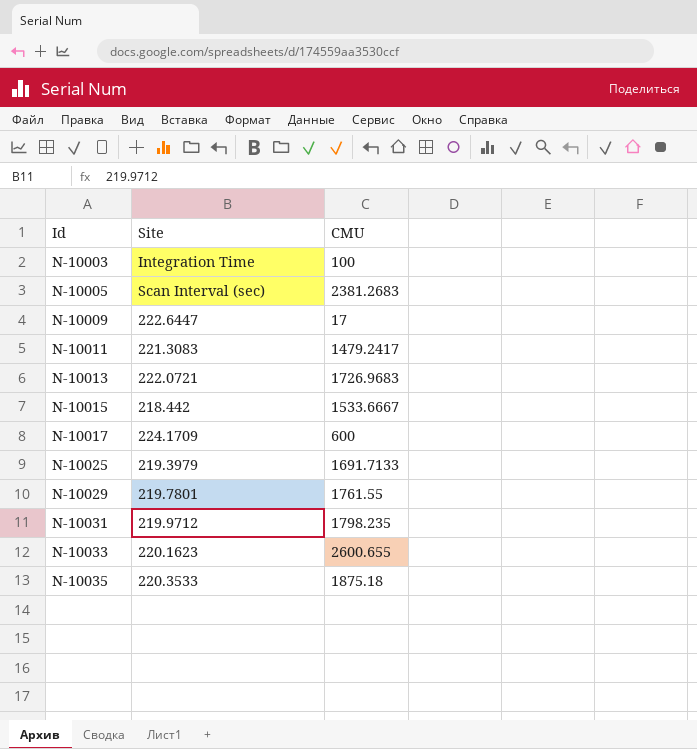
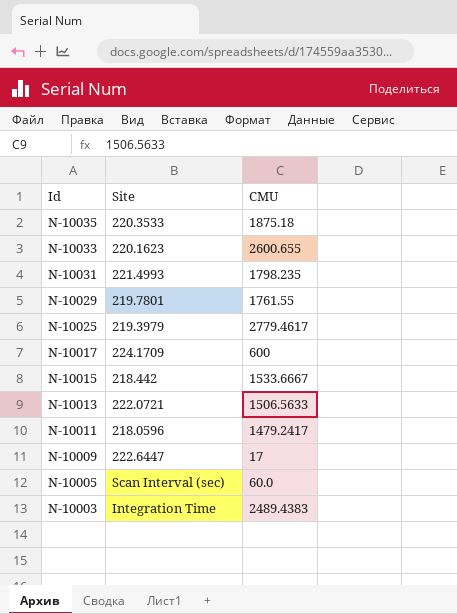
row order: Id ascending -> Id descending
N-10031 | Site: 219.9712 -> 221.4993
N-10025 | CMU: 1691.7133 -> 2779.4617
N-10013 | CMU: 1726.9683 -> 1506.5633
N-10011 | Site: 221.3083 -> 218.0596
N-10005 | CMU: 2381.2683 -> 60.0
N-10003 | CMU: 100 -> 2489.4383

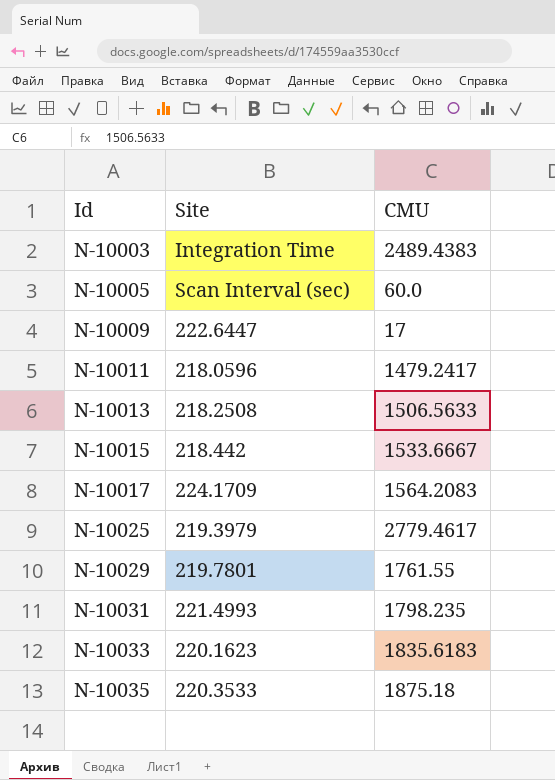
row order: Id descending -> Id ascending
N-10013 | Site: 222.0721 -> 218.2508
N-10017 | CMU: 600 -> 1564.2083
N-10033 | CMU: 2600.655 -> 1835.6183

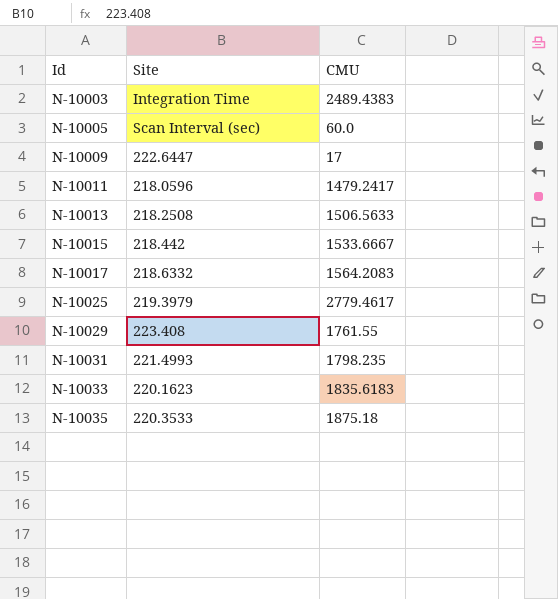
N-10017 | Site: 224.1709 -> 218.6332
N-10029 | Site: 219.7801 -> 223.408

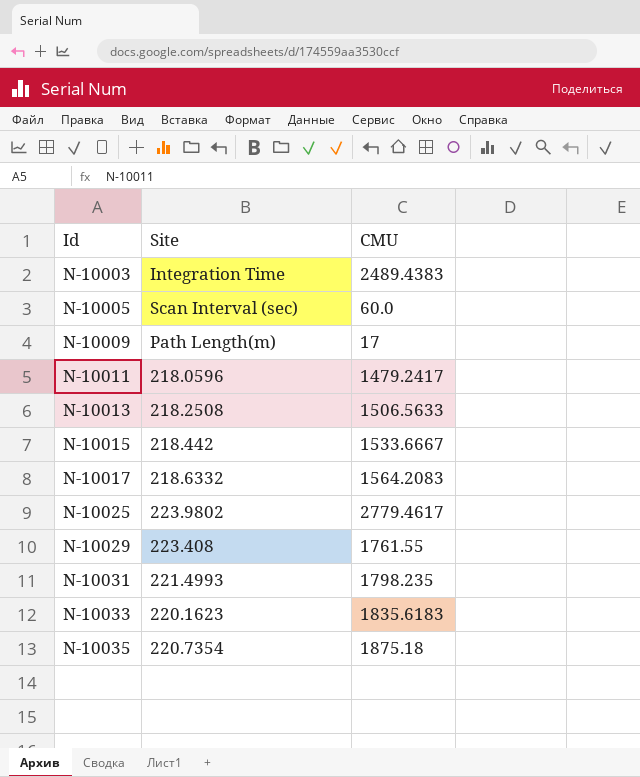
N-10009 | Site: 222.6447 -> Path Length(m)
N-10025 | Site: 219.3979 -> 223.9802
N-10035 | Site: 220.3533 -> 220.7354

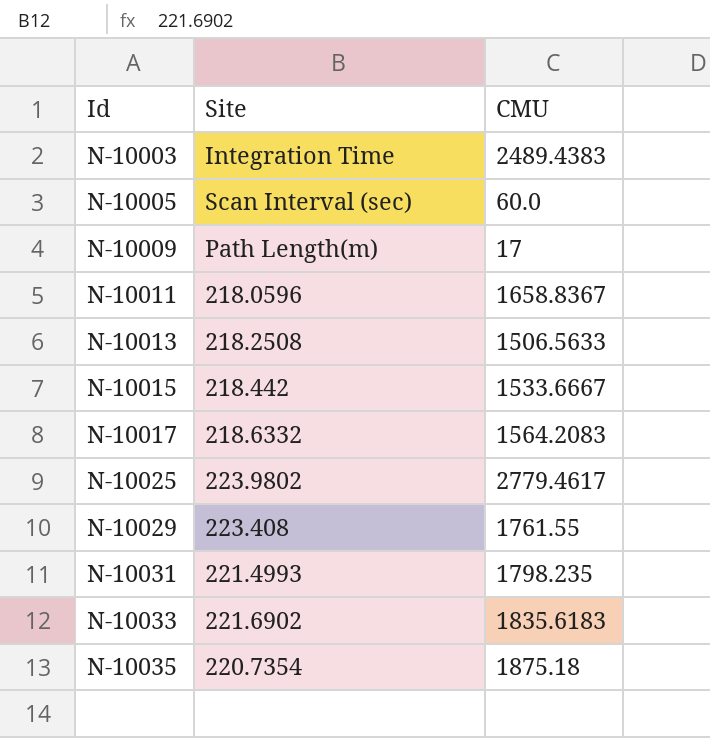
N-10011 | CMU: 1479.2417 -> 1658.8367
N-10033 | Site: 220.1623 -> 221.6902

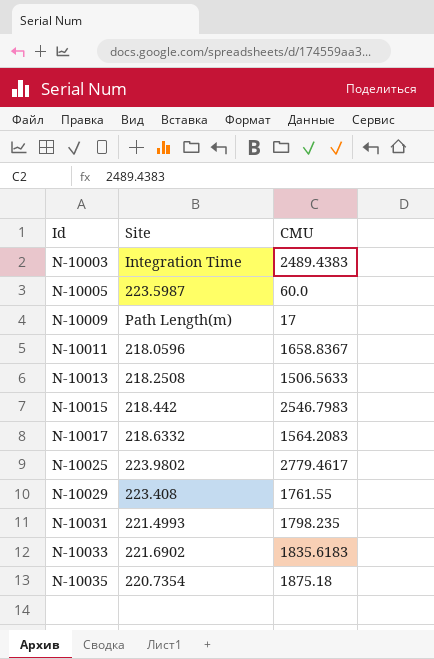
N-10005 | Site: Scan Interval (sec) -> 223.5987
N-10015 | CMU: 1533.6667 -> 2546.7983

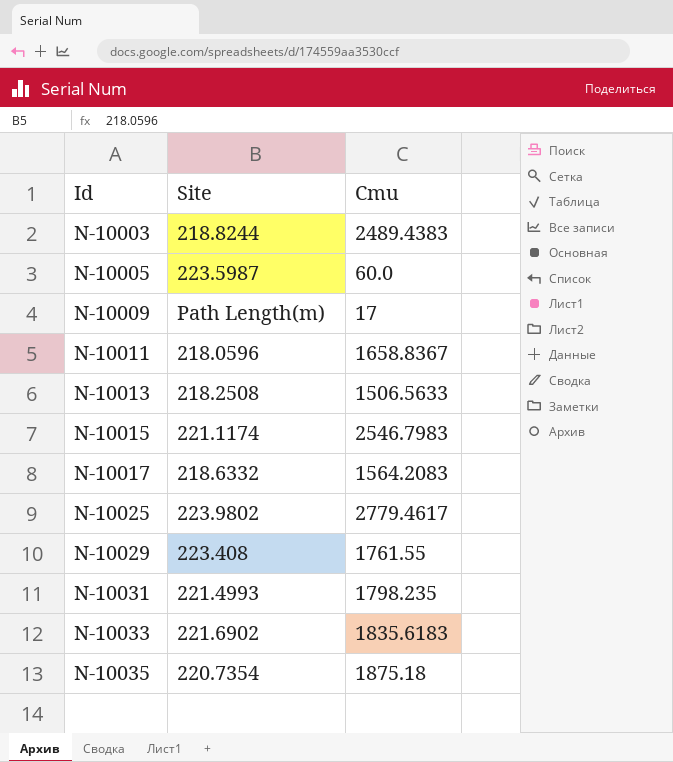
column name: CMU -> Cmu
N-10003 | Site: Integration Time -> 218.8244
N-10015 | Site: 218.442 -> 221.1174

